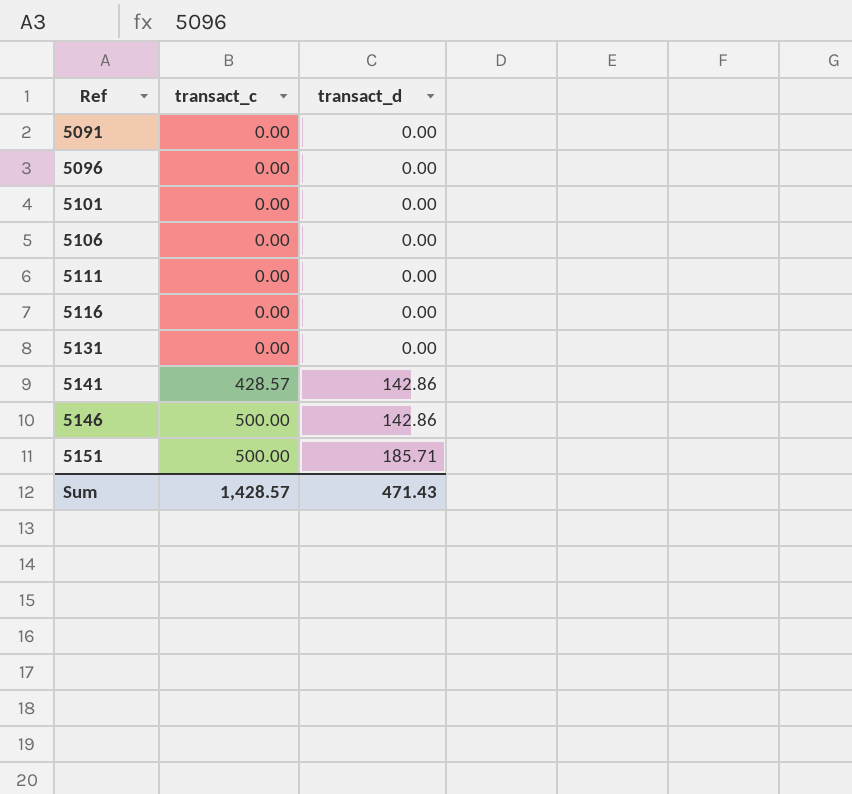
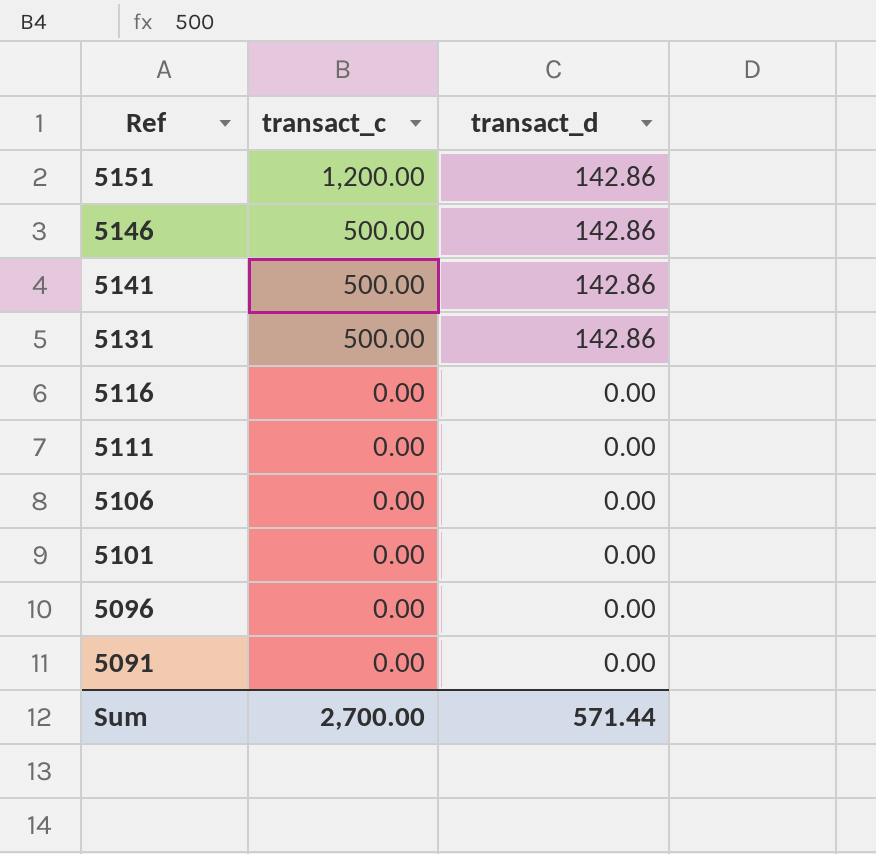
row order: Ref ascending -> Ref descending
5151 | transact_c: 500.00 -> 1,200.00
5151 | transact_d: 185.71 -> 142.86
5141 | transact_c: 428.57 -> 500.00
5131 | transact_c: 0.00 -> 500.00
5131 | transact_d: 0.00 -> 142.86
Sum | transact_c: 1,428.57 -> 2,700.00
Sum | transact_d: 471.43 -> 571.44

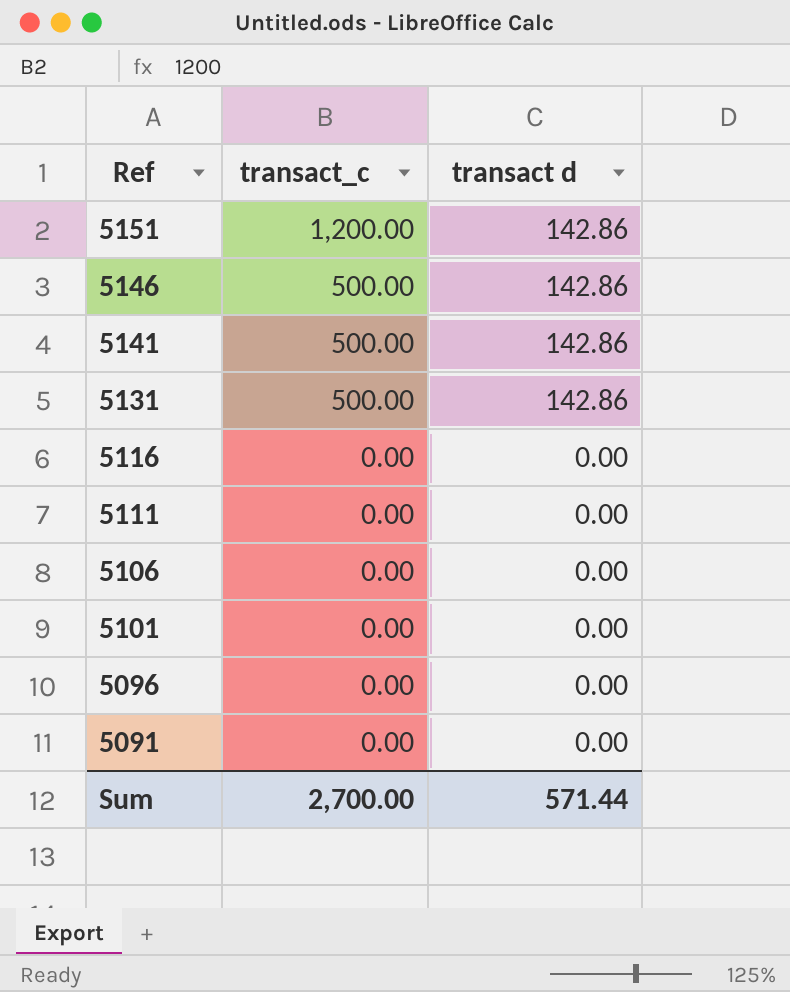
column name: transact_d -> transact d

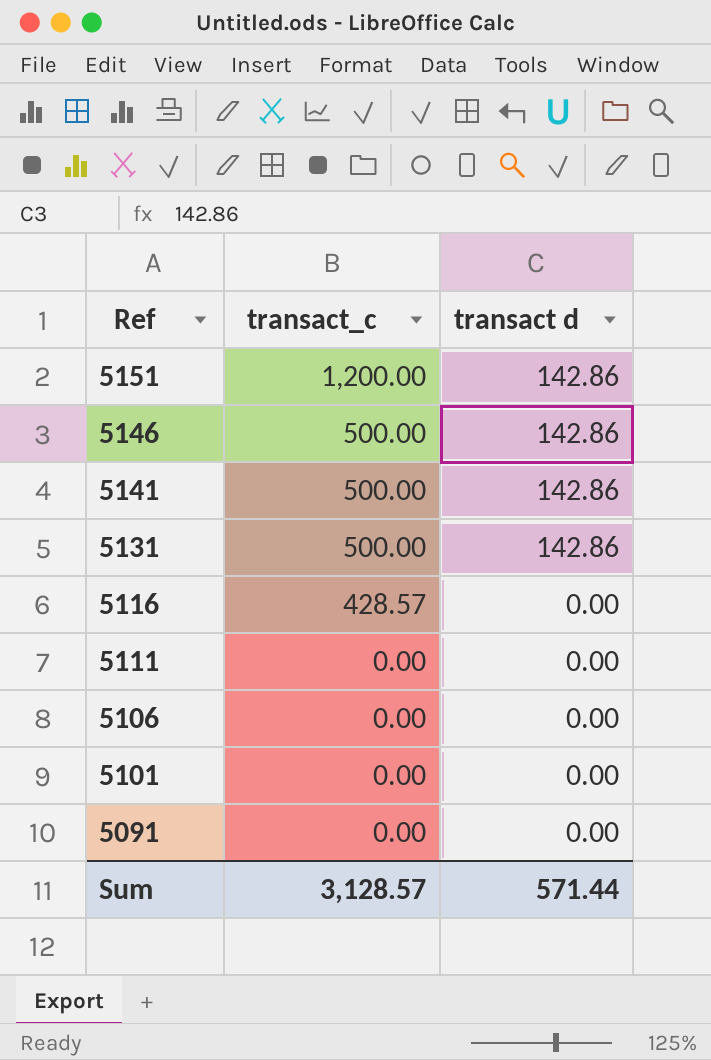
row 5096: 0.00 | 0.00 -> none
5116 | transact_c: 0.00 -> 428.57
Sum | transact_c: 2,700.00 -> 3,128.57

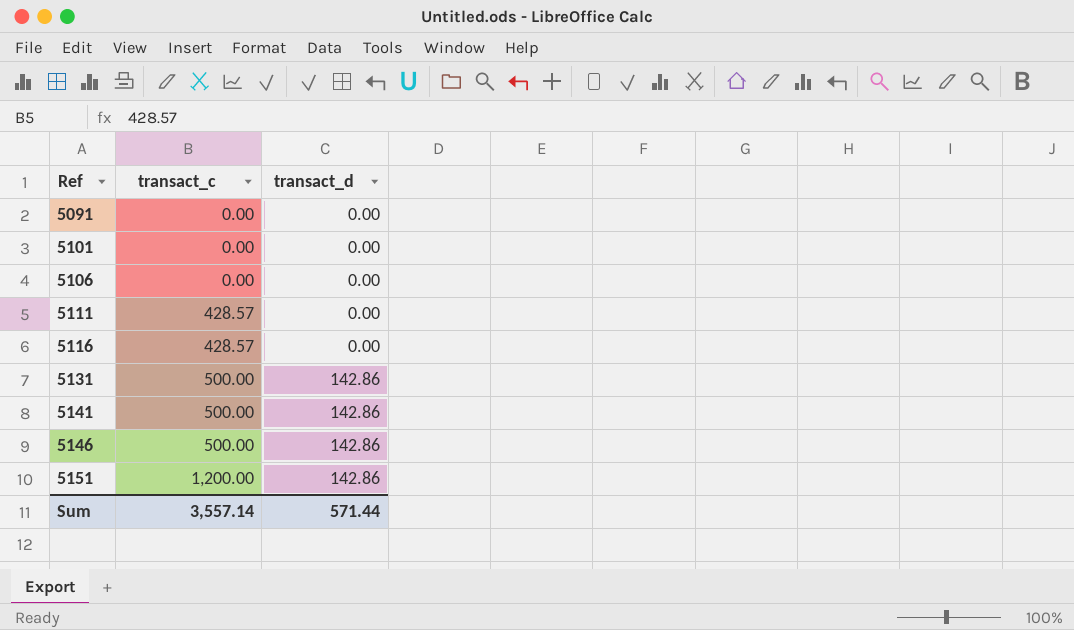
row order: Ref descending -> Ref ascending
column name: transact d -> transact_d
5111 | transact_c: 0.00 -> 428.57
Sum | transact_c: 3,128.57 -> 3,557.14

